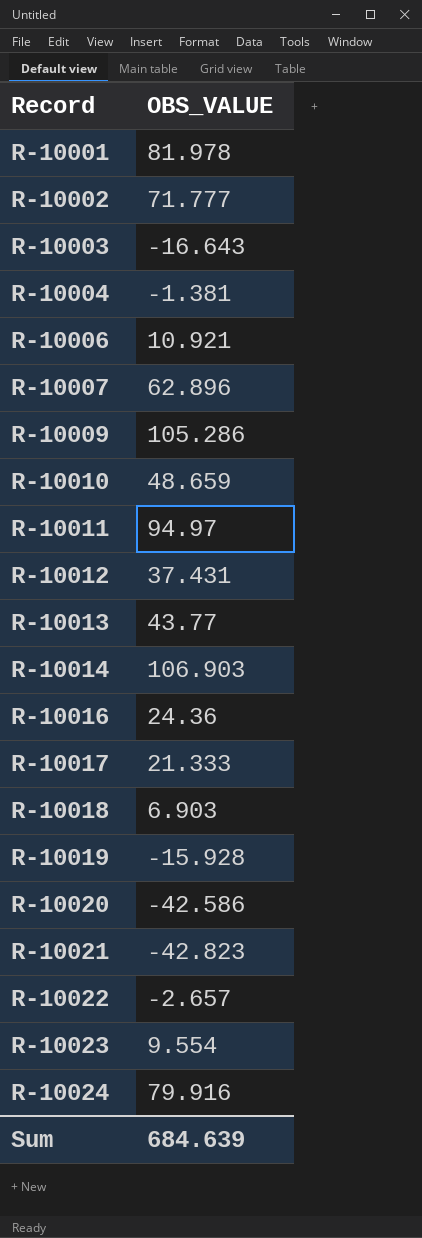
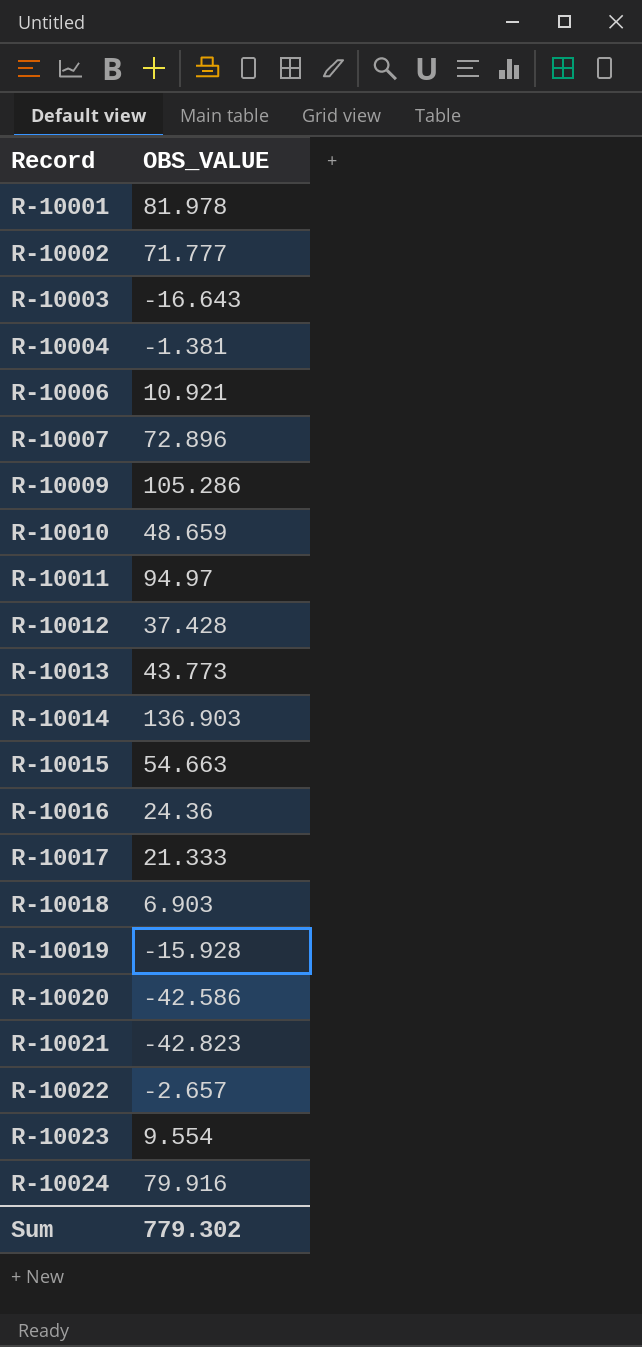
R-10007 | OBS_VALUE: 62.896 -> 72.896
R-10012 | OBS_VALUE: 37.431 -> 37.428
R-10013 | OBS_VALUE: 43.77 -> 43.773
R-10014 | OBS_VALUE: 106.903 -> 136.903
row R-10015: none -> 54.663
Sum | OBS_VALUE: 684.639 -> 779.302

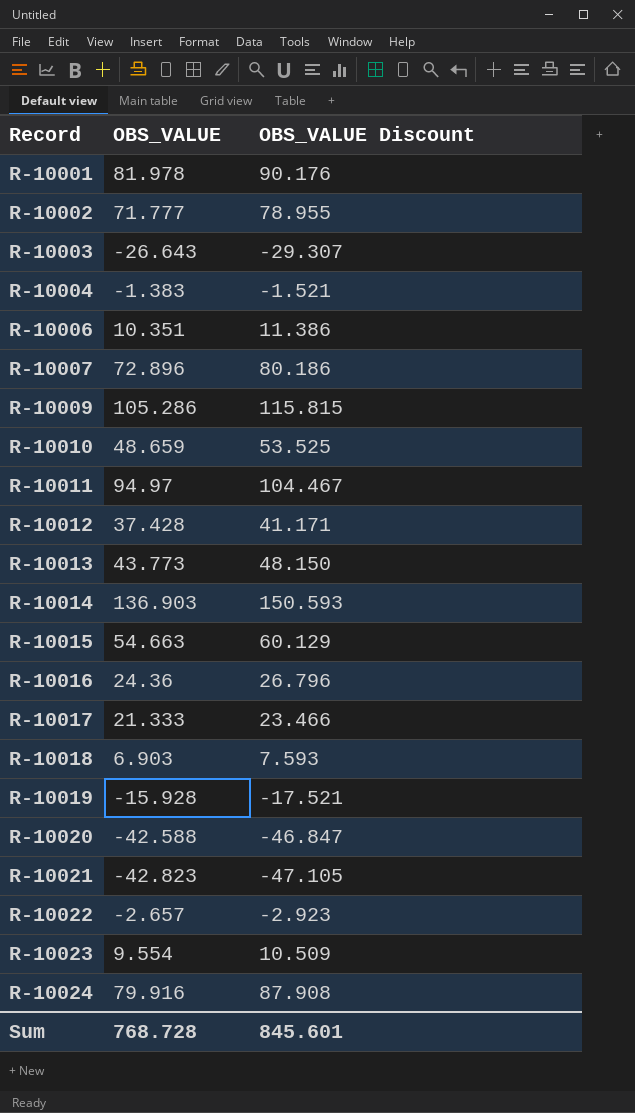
column OBS_VALUE Discount | formula: none -> [OBS_VALUE] * 1.1
R-10003 | OBS_VALUE: -16.643 -> -26.643
R-10004 | OBS_VALUE: -1.381 -> -1.383
R-10006 | OBS_VALUE: 10.921 -> 10.351
R-10020 | OBS_VALUE: -42.586 -> -42.588
Sum | OBS_VALUE: 779.302 -> 768.728

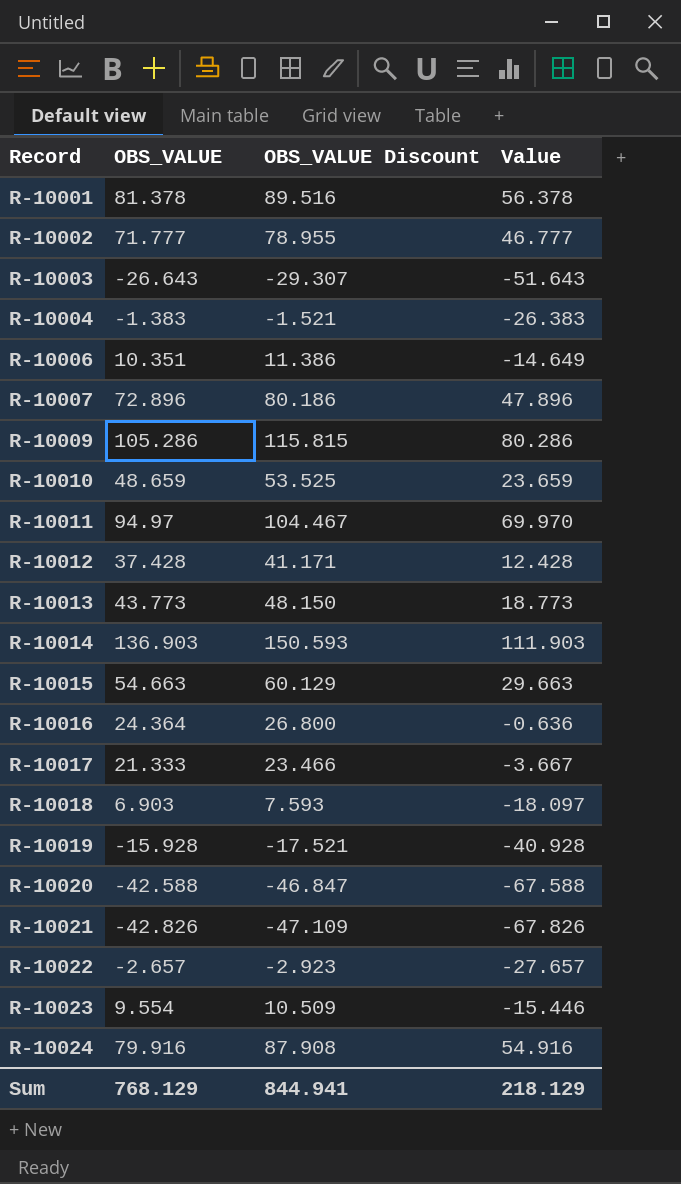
column Value | formula: none -> [OBS_VALUE] - 25
R-10001 | OBS_VALUE: 81.978 -> 81.378
R-10001 | OBS_VALUE Discount: 90.176 -> 89.516
R-10016 | OBS_VALUE: 24.36 -> 24.364
R-10016 | OBS_VALUE Discount: 26.796 -> 26.800
R-10021 | OBS_VALUE: -42.823 -> -42.826
R-10021 | OBS_VALUE Discount: -47.105 -> -47.109
Sum | OBS_VALUE: 768.728 -> 768.129
Sum | OBS_VALUE Discount: 845.601 -> 844.941

